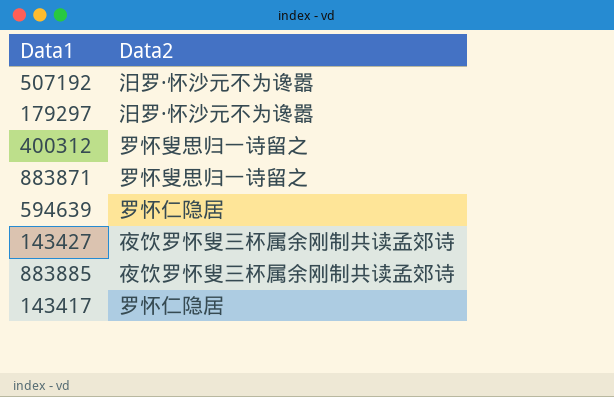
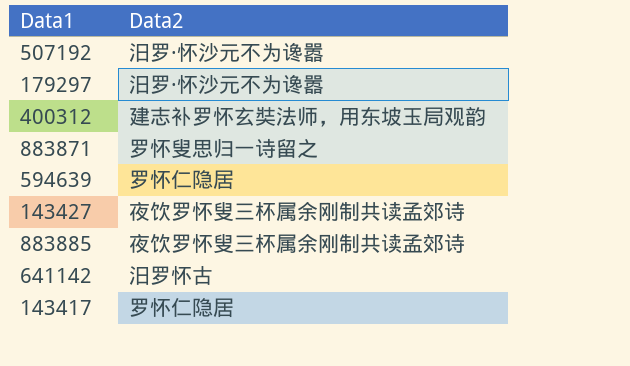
400312 | Data2: 罗怀叟思归一诗留之 -> 建志补罗怀玄奘法师，用东坡玉局观韵
row 641142: none -> 汨罗怀古

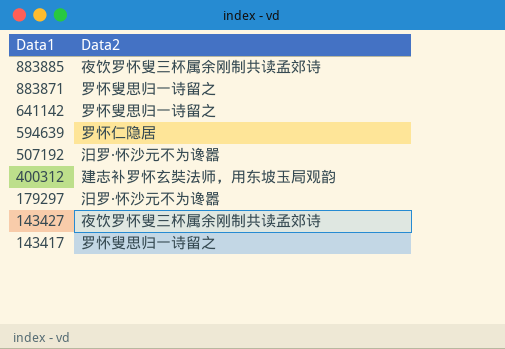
row order: none -> Data1 descending
641142 | Data2: 汨罗怀古 -> 罗怀叟思归一诗留之
143417 | Data2: 罗怀仁隐居 -> 罗怀叟思归一诗留之

